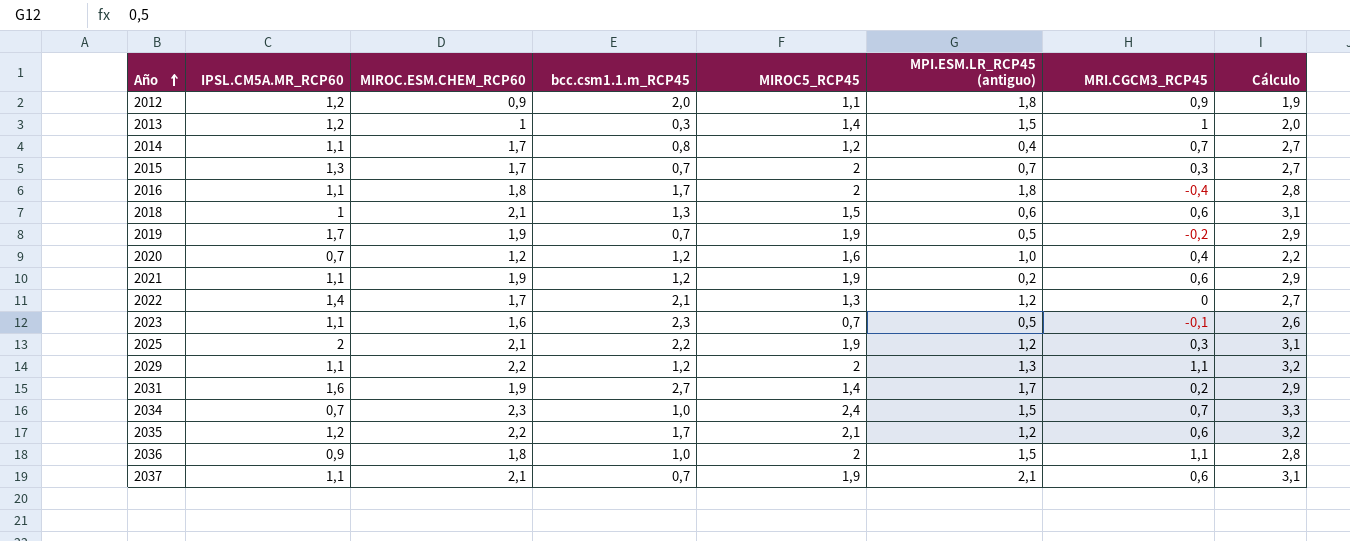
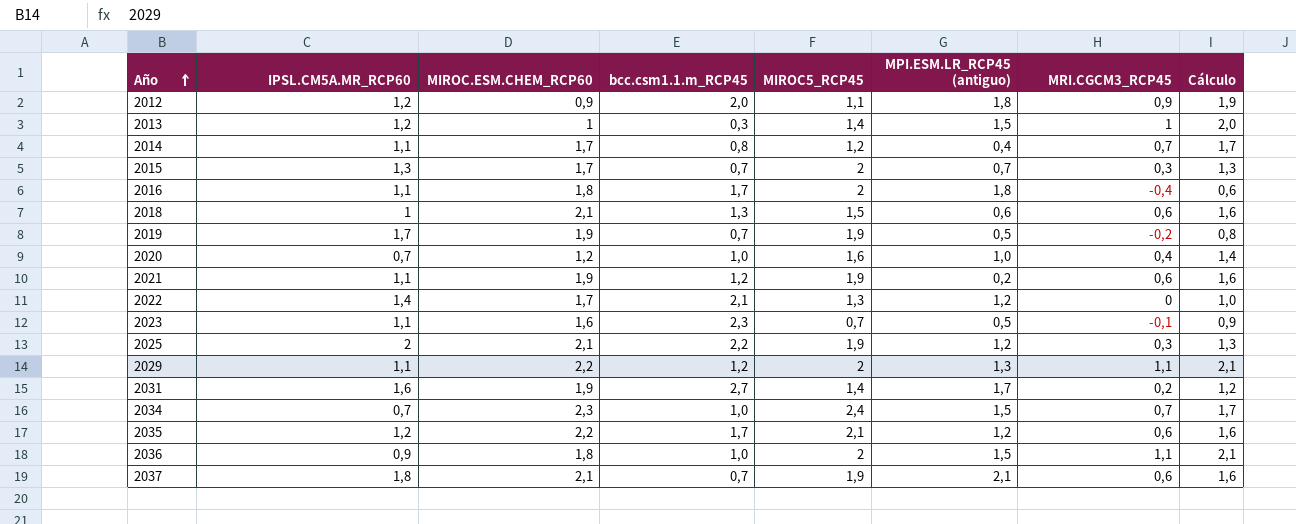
column Cálculo | formula: [MIROC.ESM.CHEM_RCP60] + 1 -> [MRI.CGCM3_RCP45] + 1
2020 | bcc.csm1.1.m_RCP45: 1,2 -> 1,0
2037 | IPSL.CM5A.MR_RCP60: 1,1 -> 1,8

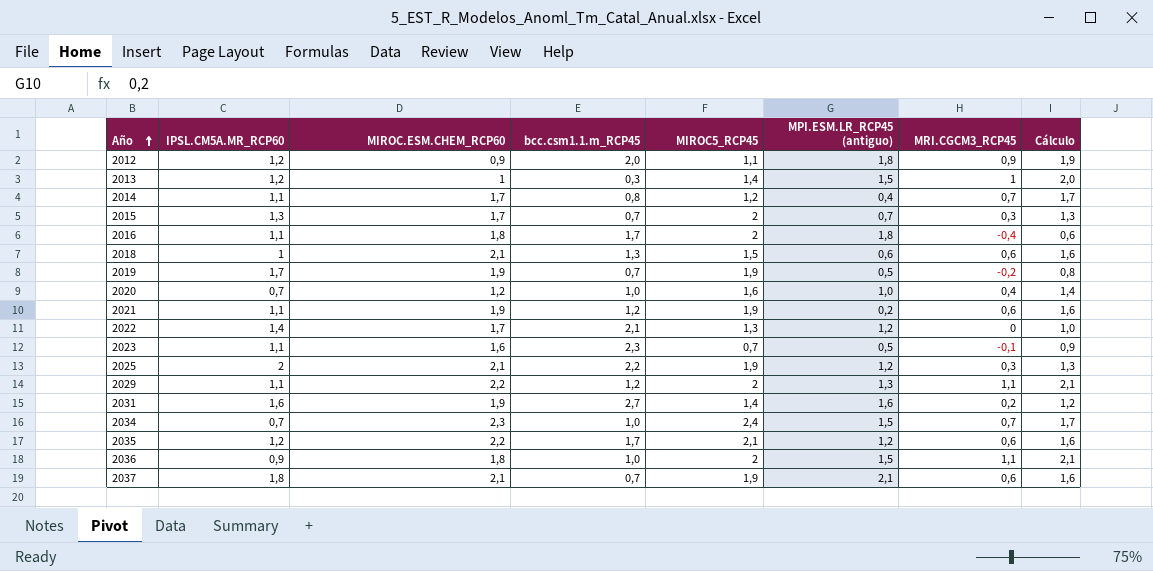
2031 | MPI.ESM.LR_RCP45 (antiguo): 1,7 -> 1,6

